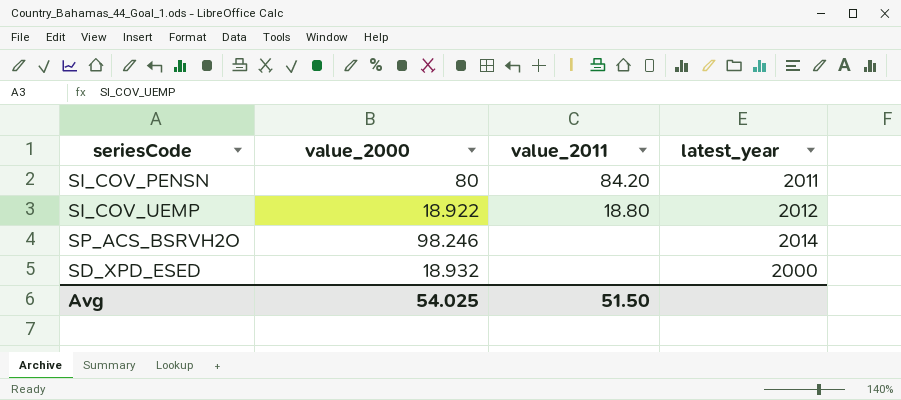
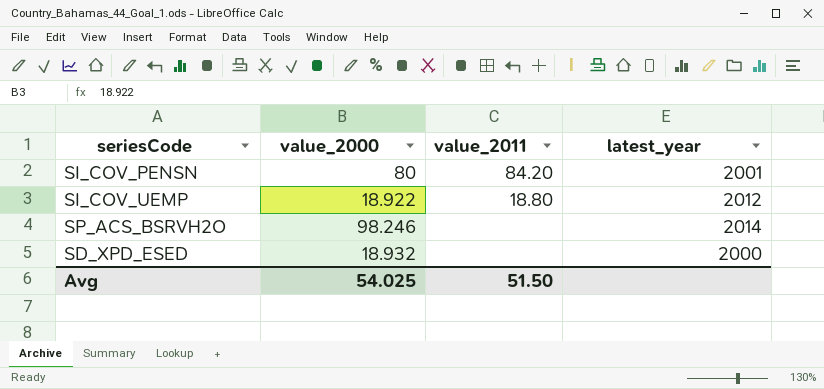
SI_COV_PENSN | latest_year: 2011 -> 2001

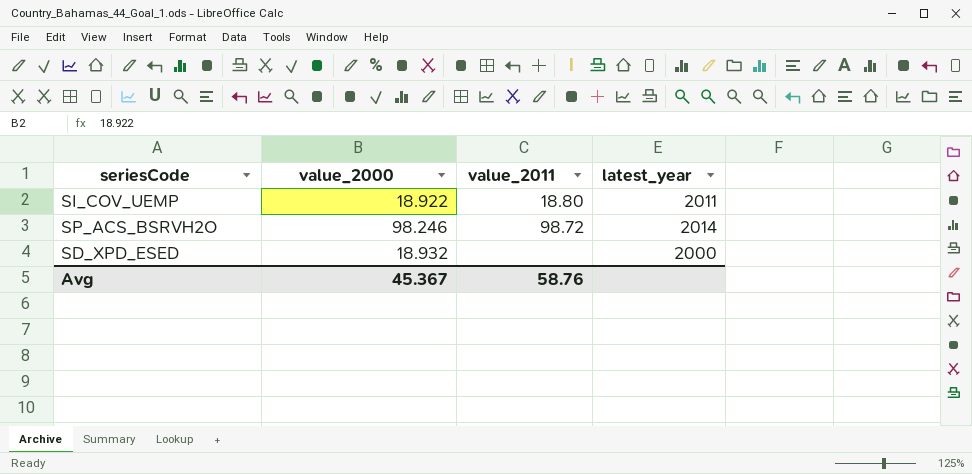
row SI_COV_PENSN: 80 | 84.20 | 2001 -> none
SI_COV_UEMP | latest_year: 2012 -> 2011
SP_ACS_BSRVH2O | value_2011: none -> 98.72
Avg | value_2000: 54.025 -> 45.367
Avg | value_2011: 51.50 -> 58.76

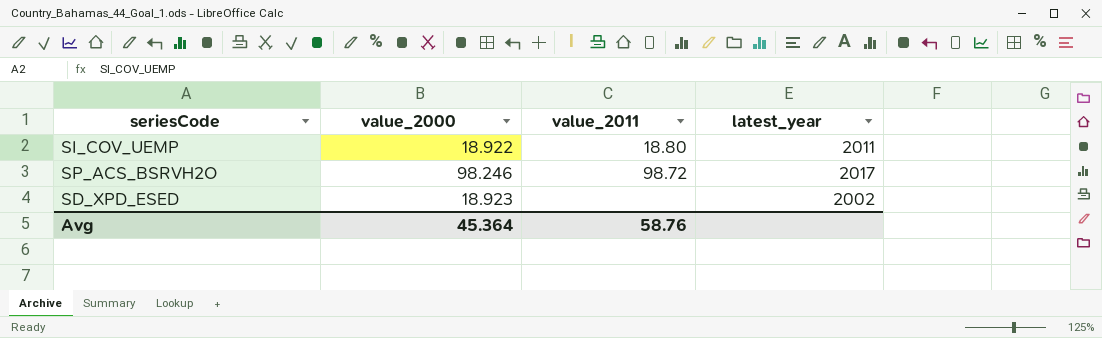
SP_ACS_BSRVH2O | latest_year: 2014 -> 2017
SD_XPD_ESED | value_2000: 18.932 -> 18.923
SD_XPD_ESED | latest_year: 2000 -> 2002
Avg | value_2000: 45.367 -> 45.364

